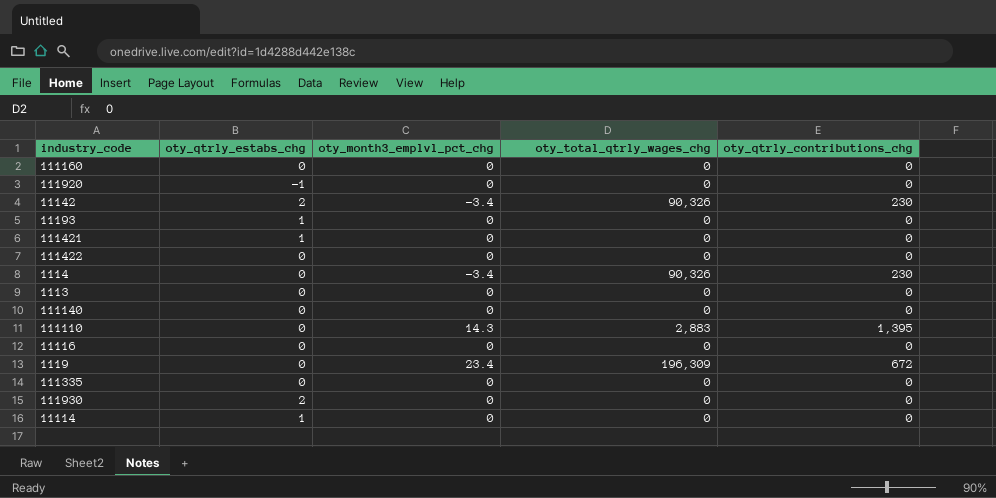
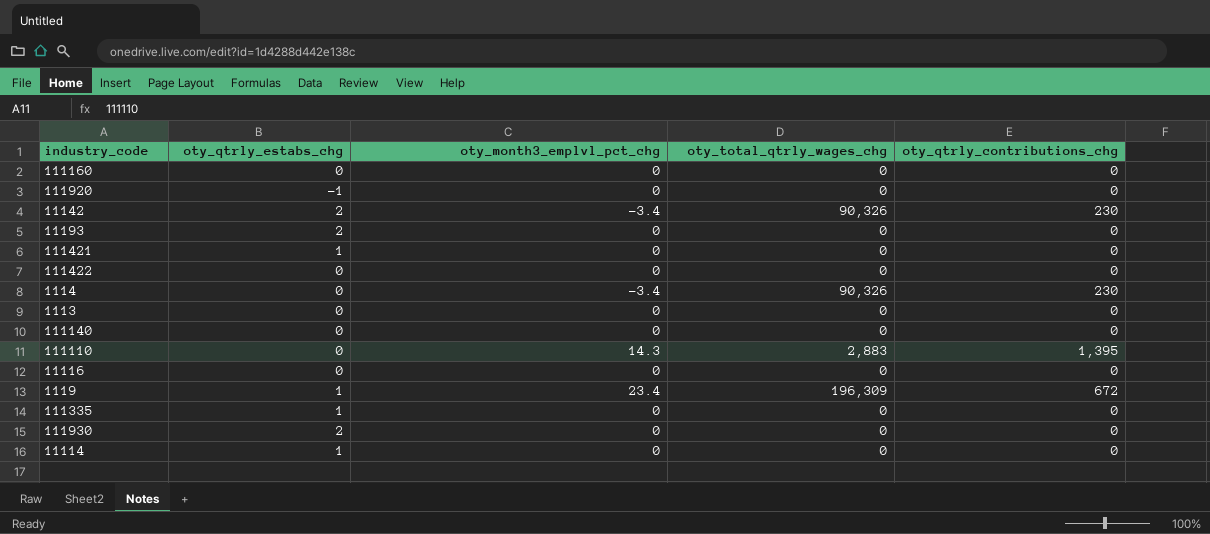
11193 | oty_qtrly_estabs_chg: 1 -> 2
1119 | oty_qtrly_estabs_chg: 0 -> 1
111335 | oty_qtrly_estabs_chg: 0 -> 1

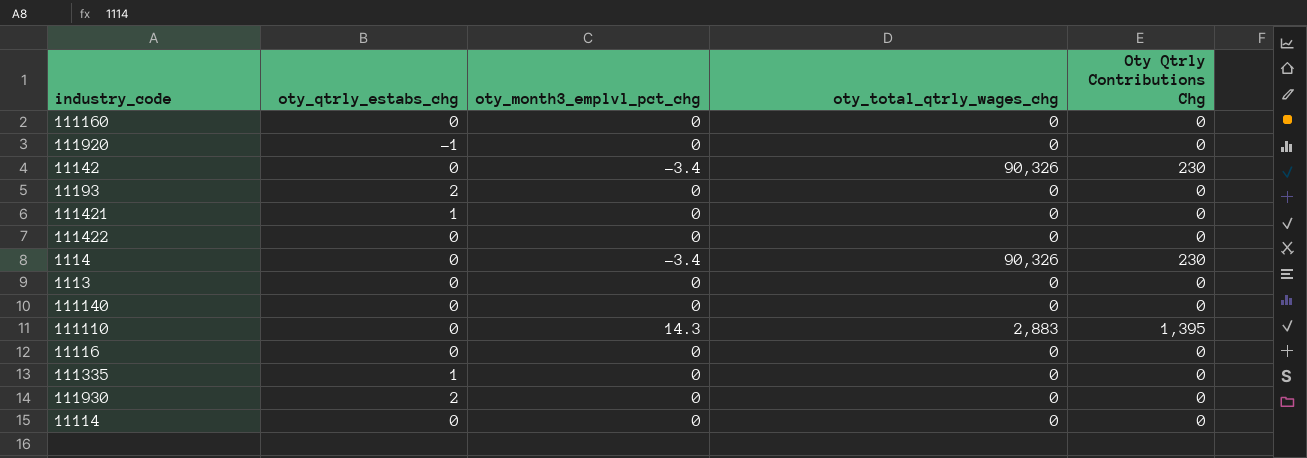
column name: oty_qtrly_contributions_chg -> Oty Qtrly Contributions Chg
row 1119: 1 | 23.4 | 196,309 | 672 -> none
11142 | oty_qtrly_estabs_chg: 2 -> 0
11114 | oty_qtrly_estabs_chg: 1 -> 0

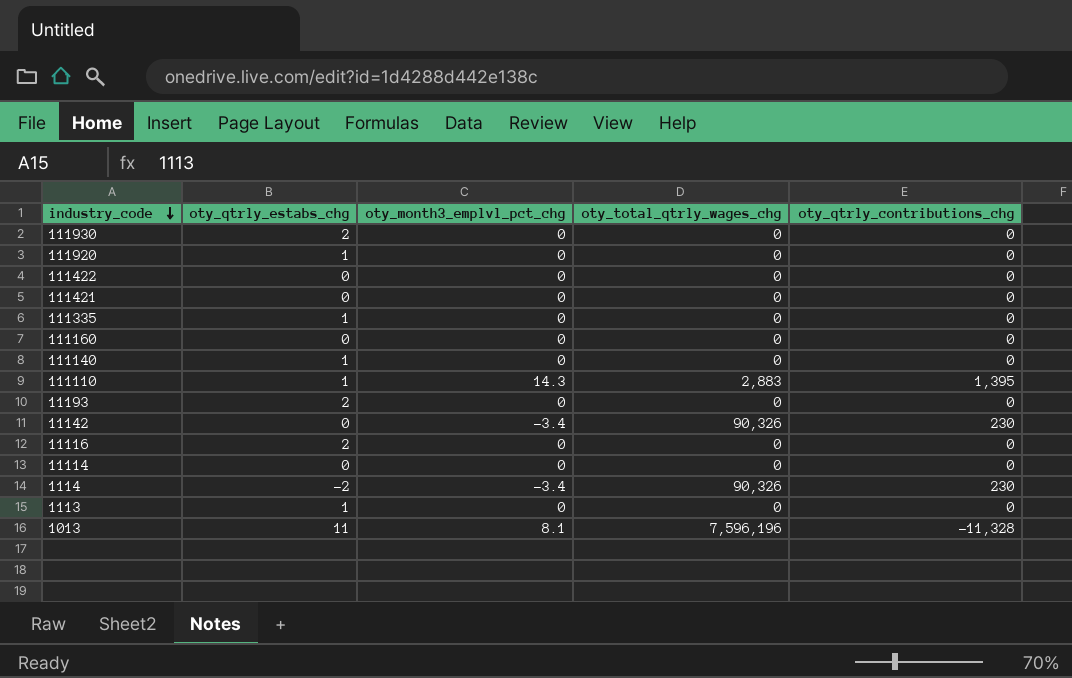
row order: none -> industry_code descending
column name: Oty Qtrly Contributions Chg -> oty_qtrly_contributions_chg
111920 | oty_qtrly_estabs_chg: -1 -> 1
111421 | oty_qtrly_estabs_chg: 1 -> 0
111140 | oty_qtrly_estabs_chg: 0 -> 1
111110 | oty_qtrly_estabs_chg: 0 -> 1
11116 | oty_qtrly_estabs_chg: 0 -> 2
1114 | oty_qtrly_estabs_chg: 0 -> -2
1113 | oty_qtrly_estabs_chg: 0 -> 1
row 1013: none -> 11 | 8.1 | 7,596,196 | -11,328

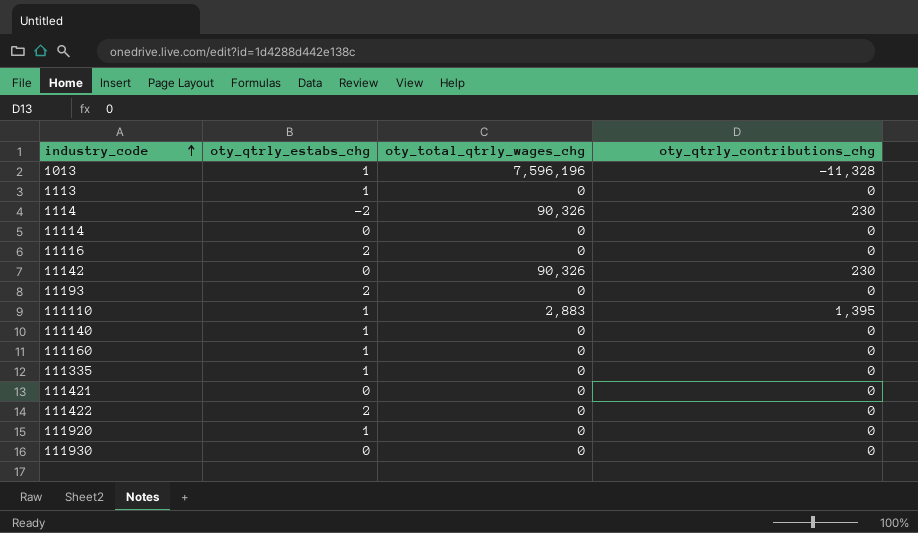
row order: industry_code descending -> industry_code ascending
column oty_month3_emplvl_pct_chg | position: 3 -> none
1013 | oty_qtrly_estabs_chg: 11 -> 1
111160 | oty_qtrly_estabs_chg: 0 -> 1
111422 | oty_qtrly_estabs_chg: 0 -> 2
111930 | oty_qtrly_estabs_chg: 2 -> 0

